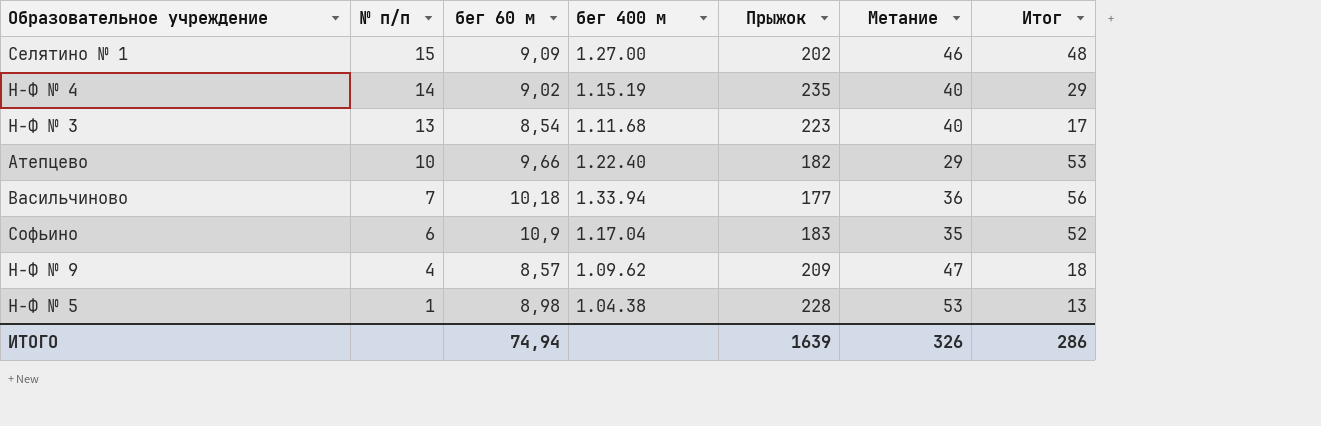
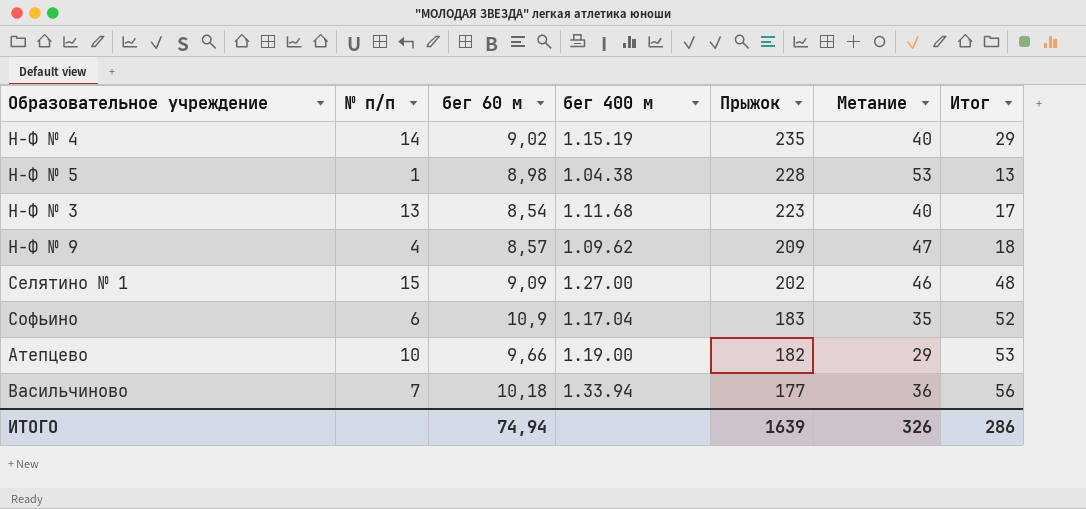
row order: № п/п descending -> Прыжок descending
Атепцево | бег 400 м: 1.22.40 -> 1.19.00

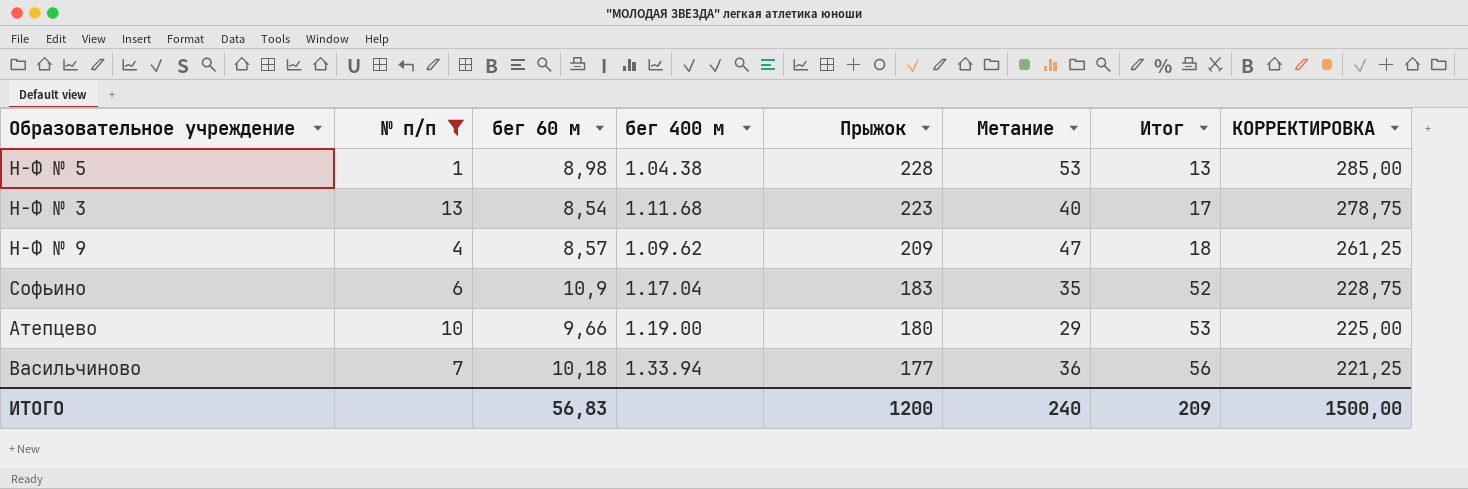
filter: none -> № п/п <= 13
column КОРРЕКТИРОВКА | formula: none -> [Прыжок] * 1,25
Атепцево | Прыжок: 182 -> 180
ИТОГО | бег 60 м: 74,94 -> 56,83
ИТОГО | Прыжок: 1639 -> 1200
ИТОГО | Метание: 326 -> 240
ИТОГО | Итог: 286 -> 209

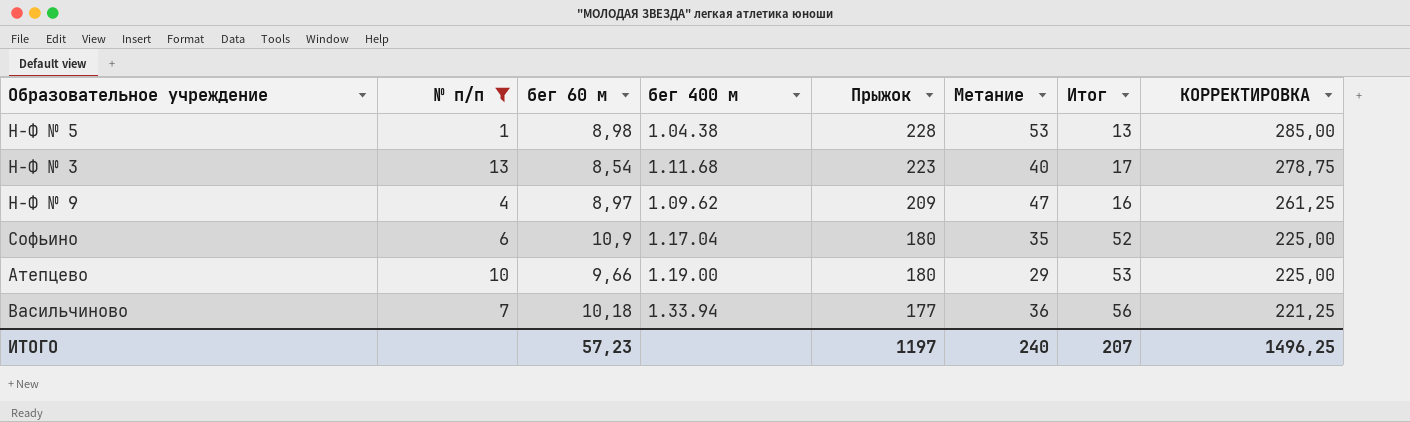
Н-Ф № 9 | бег 60 м: 8,57 -> 8,97
Н-Ф № 9 | Итог: 18 -> 16
Софьино | Прыжок: 183 -> 180
Софьино | КОРРЕКТИРОВКА: 228,75 -> 225,00
ИТОГО | бег 60 м: 56,83 -> 57,23
ИТОГО | Прыжок: 1200 -> 1197
ИТОГО | Итог: 209 -> 207
ИТОГО | КОРРЕКТИРОВКА: 1500,00 -> 1496,25

